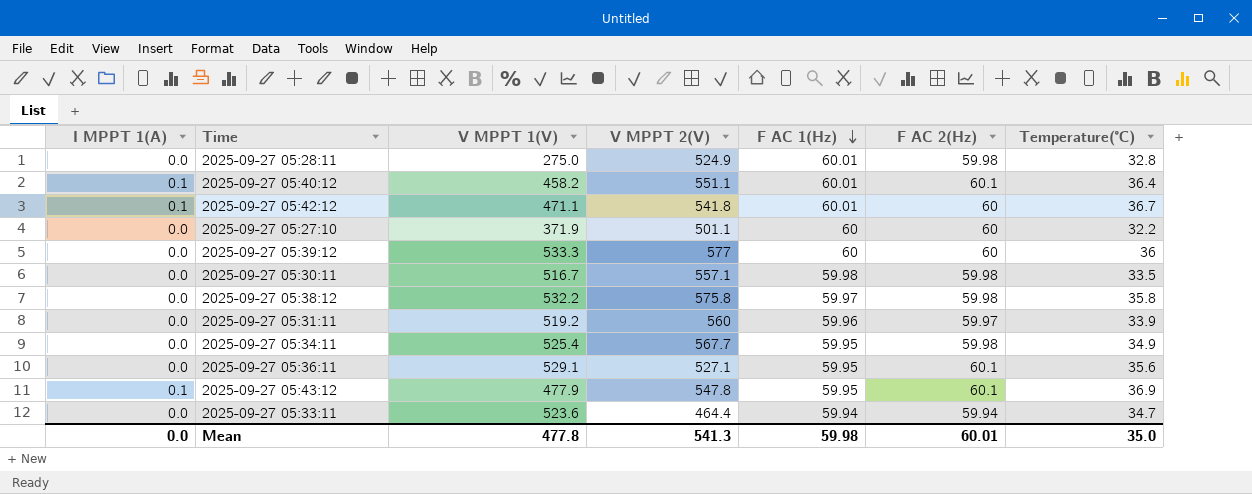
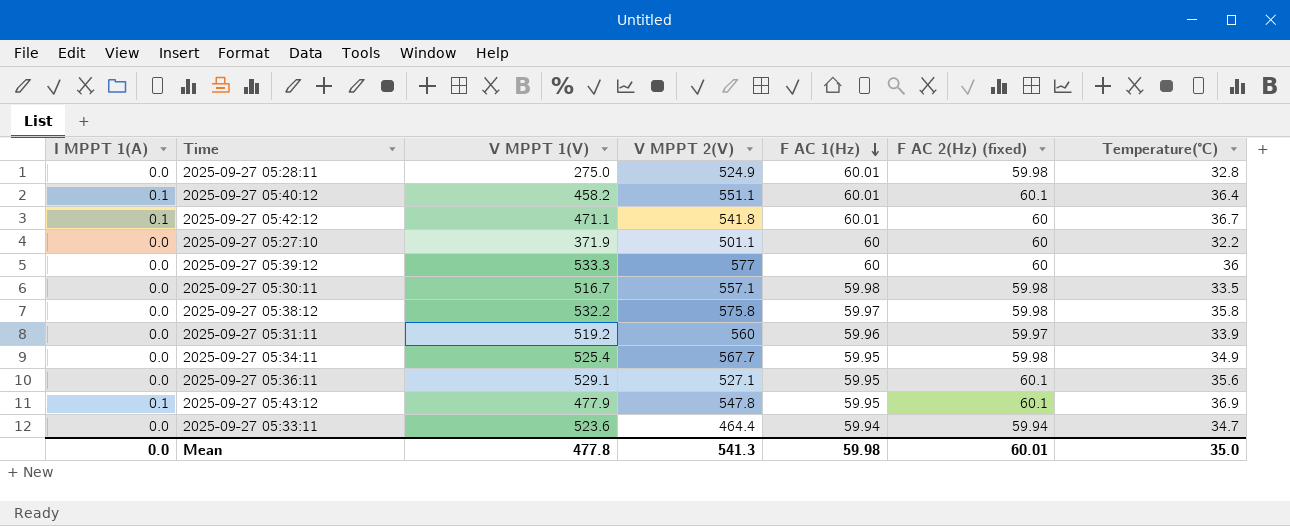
column name: F AC 2(Hz) -> F AC 2(Hz) (fixed)

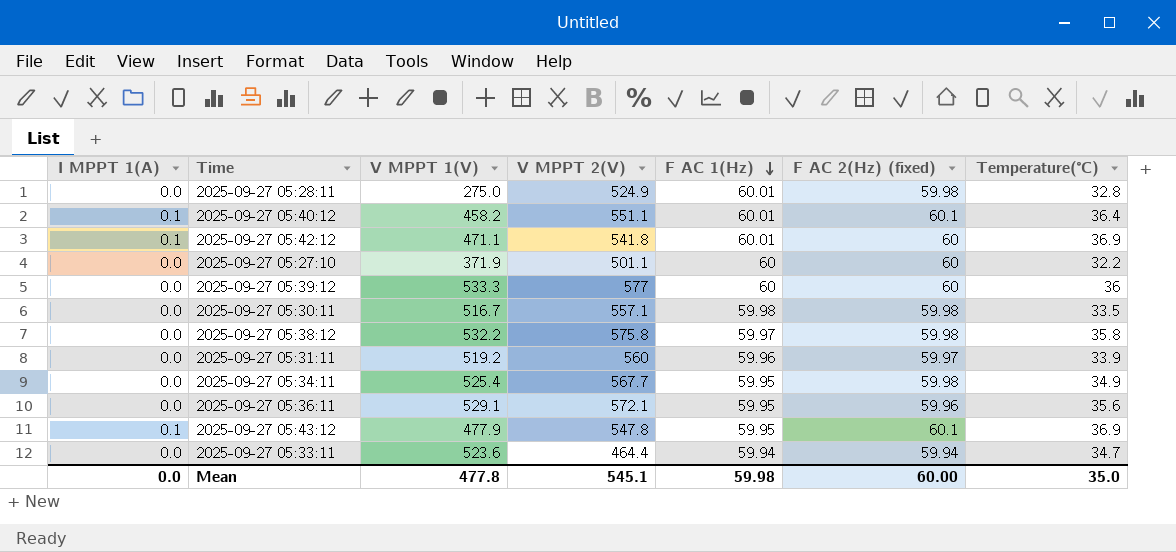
2025-09-27 05:42:12 | Temperature(℃): 36.7 -> 36.9
2025-09-27 05:36:11 | V MPPT 2(V): 527.1 -> 572.1
2025-09-27 05:36:11 | F AC 2(Hz) (fixed): 60.1 -> 59.96
Mean | V MPPT 2(V): 541.3 -> 545.1
Mean | F AC 2(Hz) (fixed): 60.01 -> 60.00

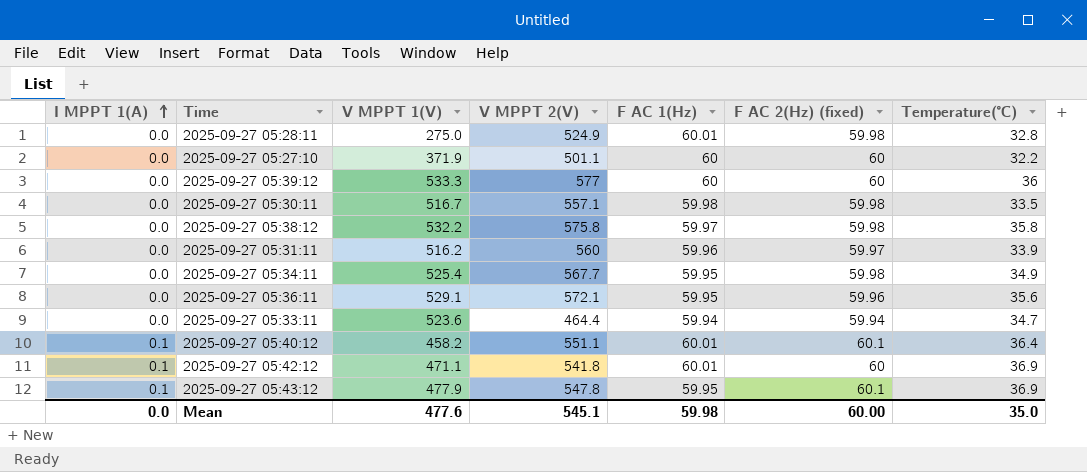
row order: F AC 1(Hz) descending -> I MPPT 1(A) ascending
2025-09-27 05:31:11 | V MPPT 1(V): 519.2 -> 516.2
Mean | V MPPT 1(V): 477.8 -> 477.6

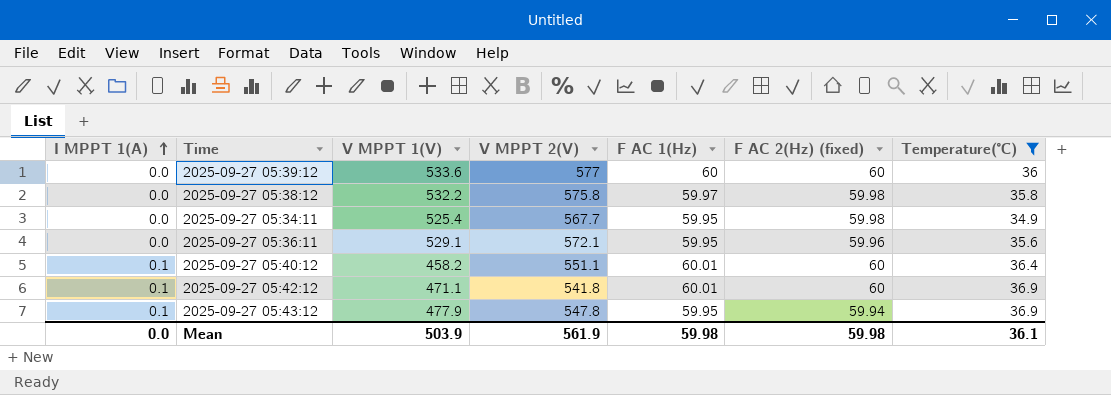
filter: none -> Temperature(℃) >= 34.9
2025-09-27 05:39:12 | V MPPT 1(V): 533.3 -> 533.6
2025-09-27 05:40:12 | F AC 2(Hz) (fixed): 60.1 -> 60
2025-09-27 05:43:12 | F AC 2(Hz) (fixed): 60.1 -> 59.94
Mean | V MPPT 1(V): 477.6 -> 503.9
Mean | V MPPT 2(V): 545.1 -> 561.9
Mean | F AC 2(Hz) (fixed): 60.00 -> 59.98
Mean | Temperature(℃): 35.0 -> 36.1

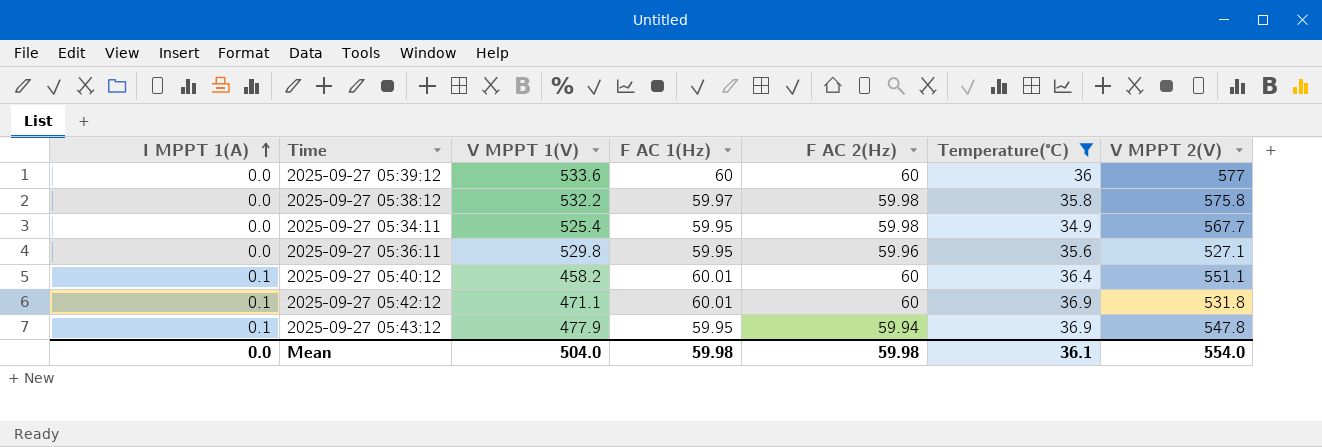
column name: F AC 2(Hz) (fixed) -> F AC 2(Hz)
column V MPPT 2(V) | position: 4 -> 7
2025-09-27 05:36:11 | V MPPT 1(V): 529.1 -> 529.8
2025-09-27 05:36:11 | V MPPT 2(V): 572.1 -> 527.1
2025-09-27 05:42:12 | V MPPT 2(V): 541.8 -> 531.8
Mean | V MPPT 1(V): 503.9 -> 504.0
Mean | V MPPT 2(V): 561.9 -> 554.0

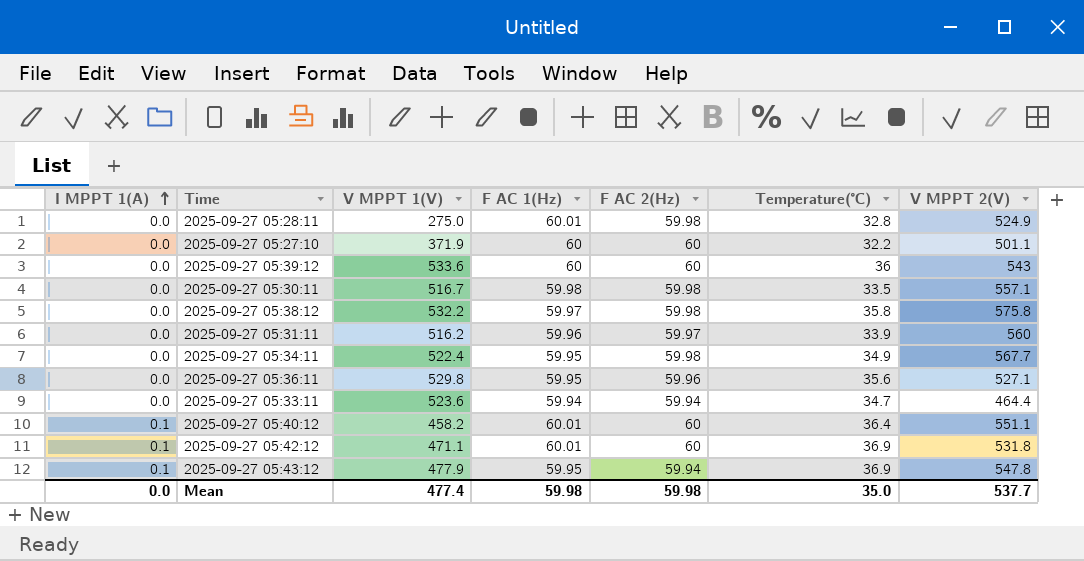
filter: Temperature(℃) >= 34.9 -> none
2025-09-27 05:39:12 | V MPPT 2(V): 577 -> 543
2025-09-27 05:34:11 | V MPPT 1(V): 525.4 -> 522.4
Mean | V MPPT 1(V): 504.0 -> 477.4
Mean | Temperature(℃): 36.1 -> 35.0
Mean | V MPPT 2(V): 554.0 -> 537.7

